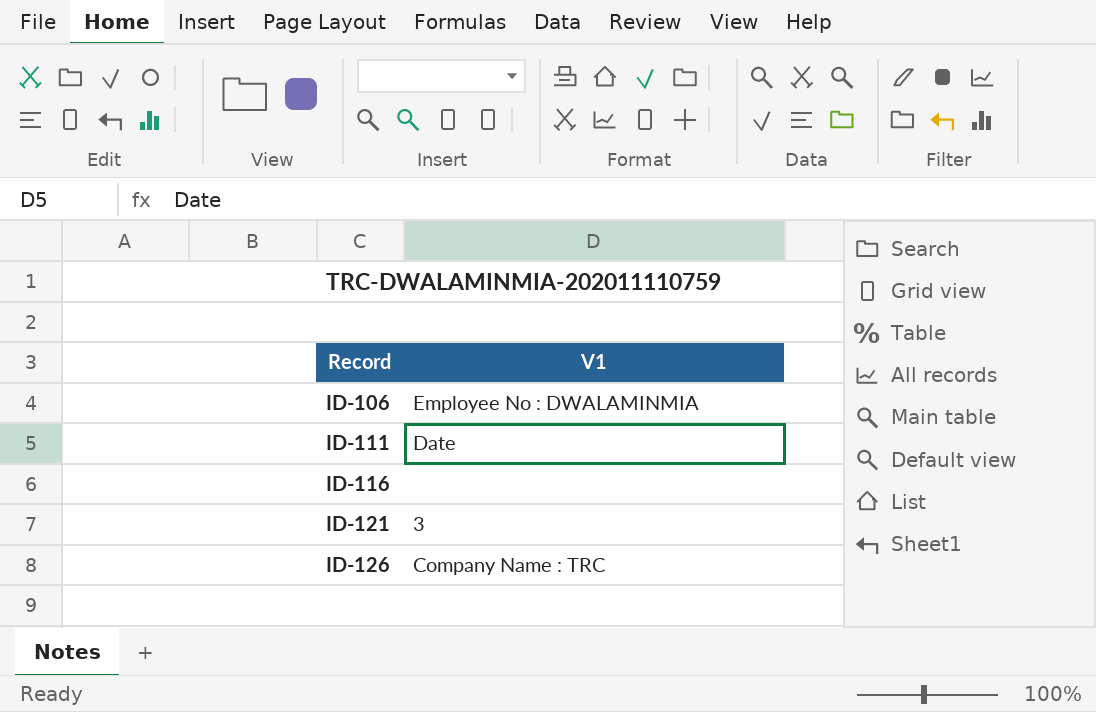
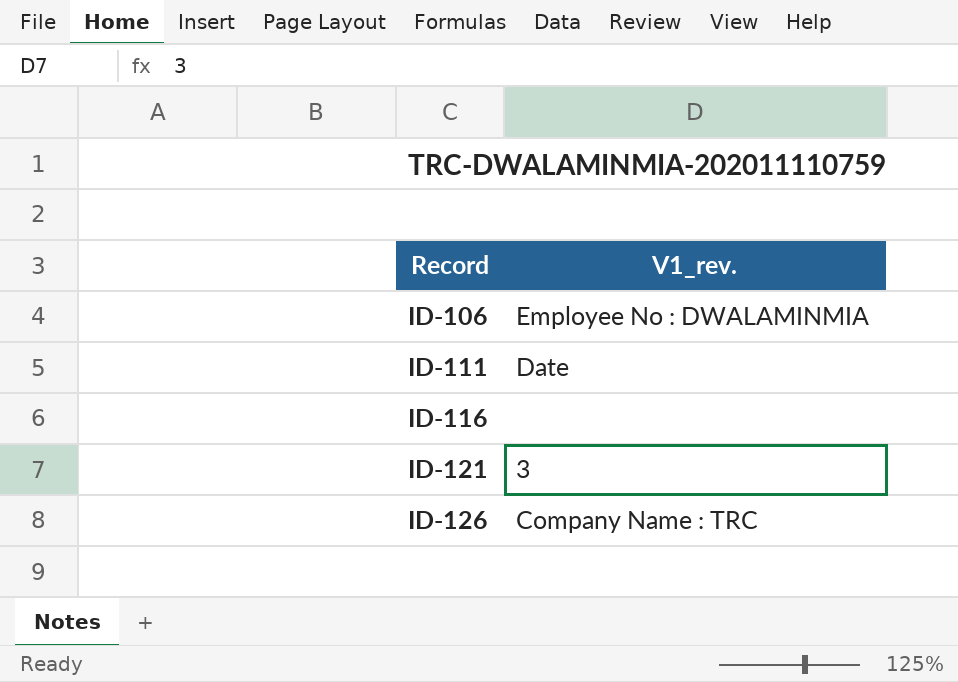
column name: V1 -> V1_rev.

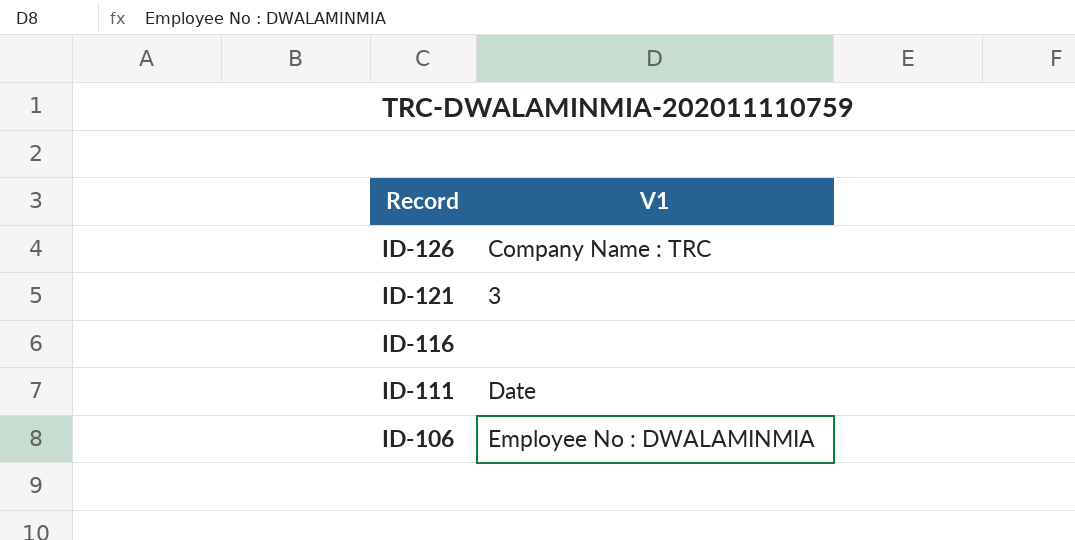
row order: Record ascending -> Record descending
column name: V1_rev. -> V1

